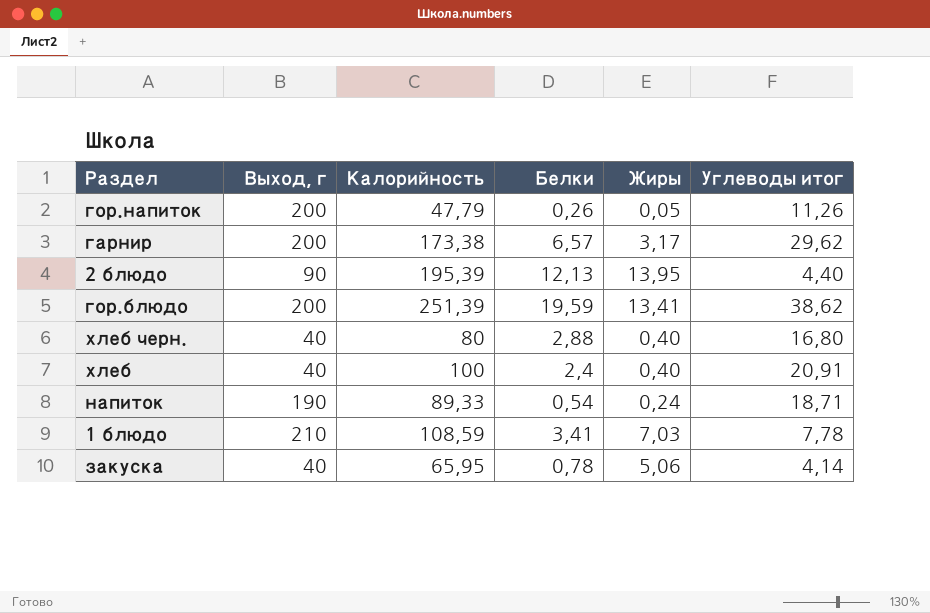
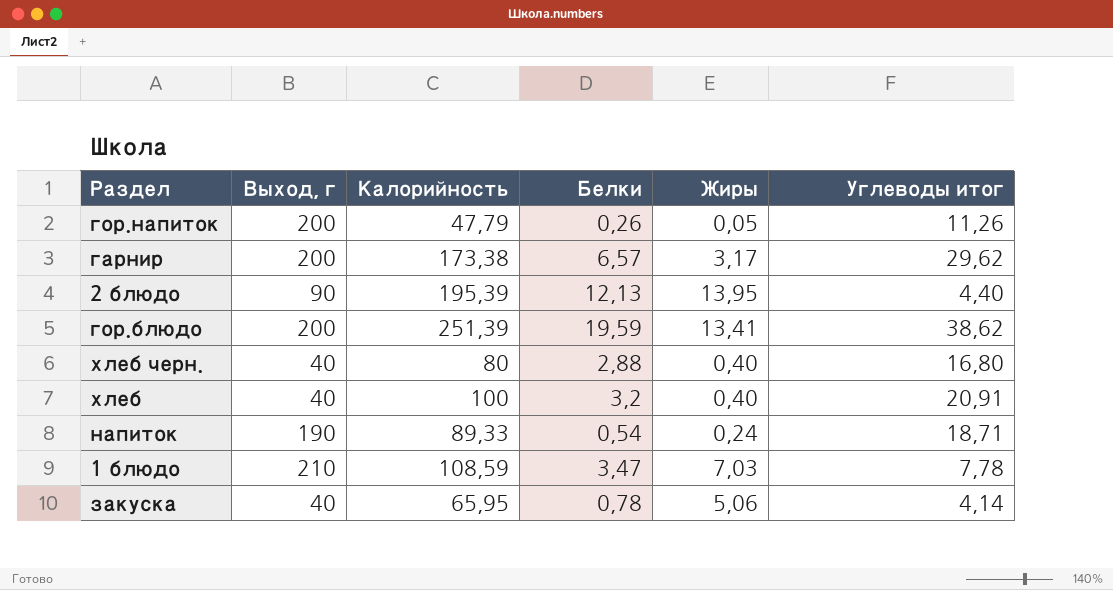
хлеб | Белки: 2,4 -> 3,2
1 блюдо | Белки: 3,41 -> 3,47

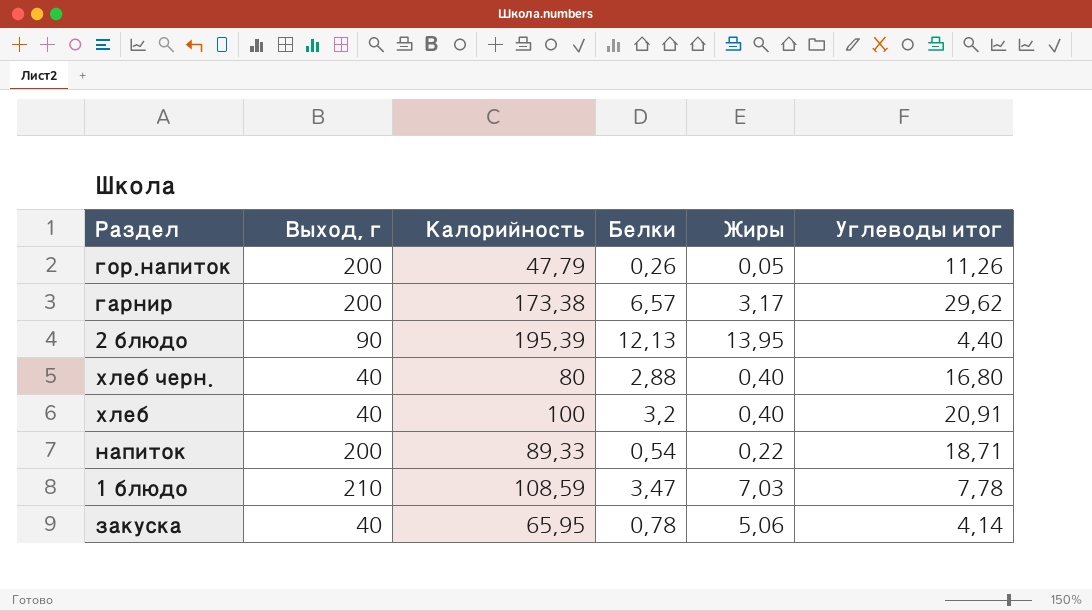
row гор.блюдо: 200 | 251,39 | 19,59 | 13,41 | 38,62 -> none
напиток | Выход, г: 190 -> 200
напиток | Жиры: 0,24 -> 0,22

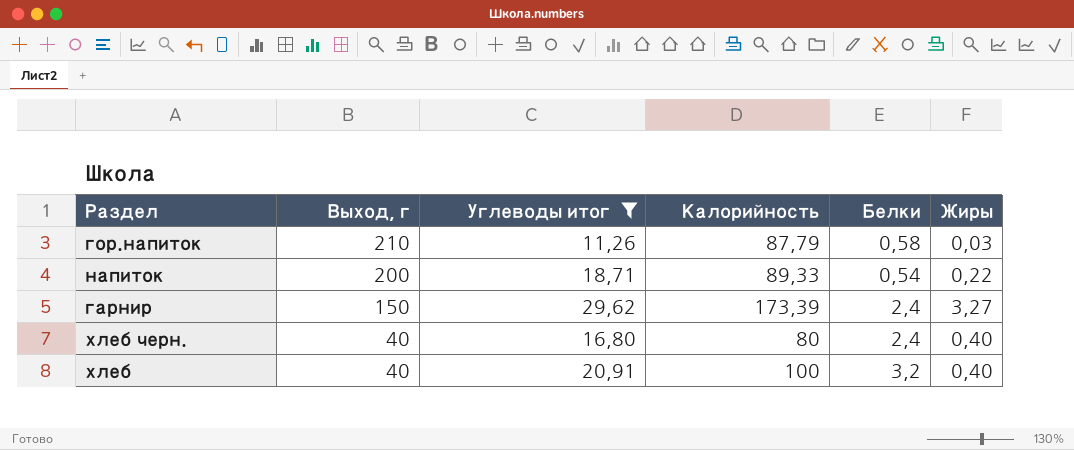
filter: none -> Углеводы итог >= 11,26
row order: none -> Выход, г descending
column Углеводы итог | position: 6 -> 3
гор.напиток | Выход, г: 200 -> 210
гор.напиток | Калорийность: 47,79 -> 87,79
гор.напиток | Белки: 0,26 -> 0,58
гор.напиток | Жиры: 0,05 -> 0,03
гарнир | Выход, г: 200 -> 150
гарнир | Калорийность: 173,38 -> 173,39
гарнир | Белки: 6,57 -> 2,4
гарнир | Жиры: 3,17 -> 3,27
хлеб черн. | Белки: 2,88 -> 2,4

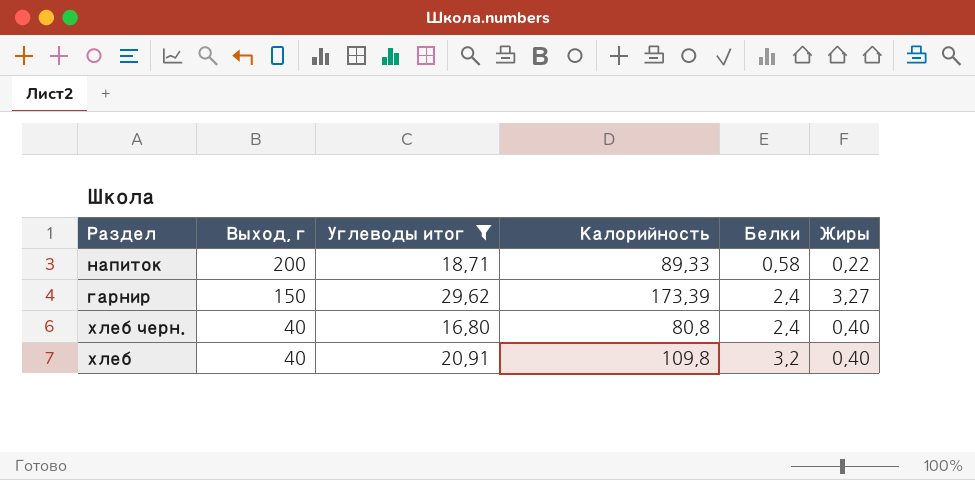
row гор.напиток: 210 | 11,26 | 87,79 | 0,58 | 0,03 -> none
напиток | Белки: 0,54 -> 0,58
хлеб черн. | Калорийность: 80 -> 80,8
хлеб | Калорийность: 100 -> 109,8

